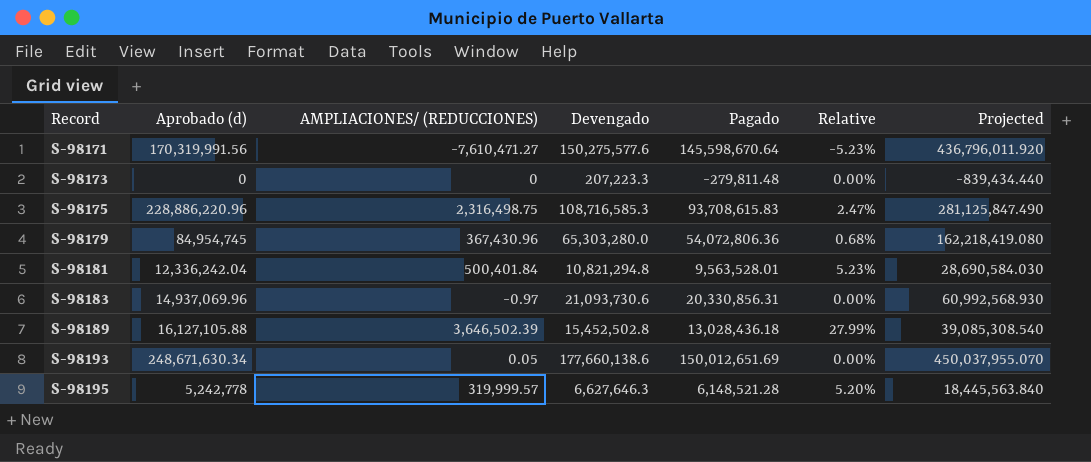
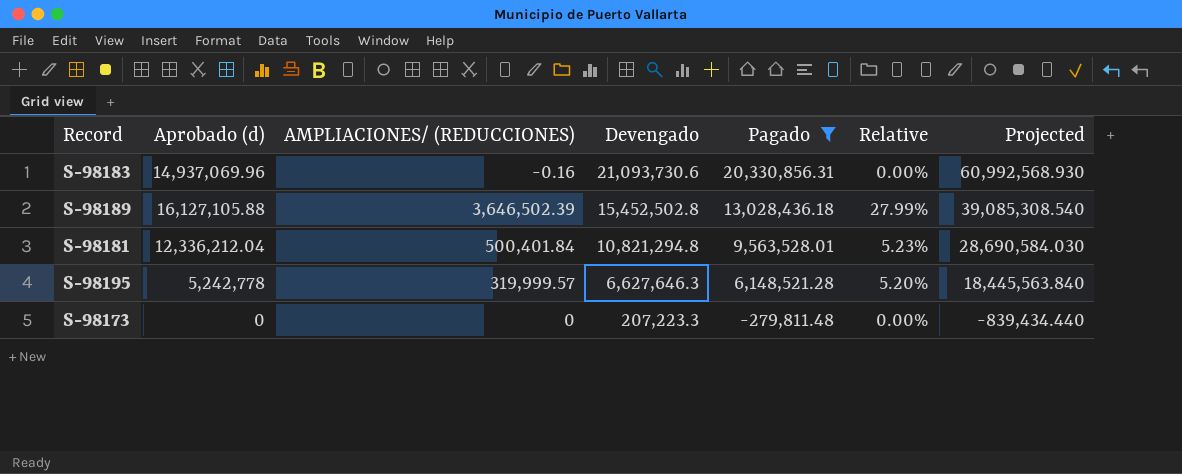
filter: none -> Pagado <= 20,330,856.31
row order: Record ascending -> Devengado descending
S-98183 | AMPLIACIONES/ (REDUCCIONES): -0.97 -> -0.16
S-98181 | Aprobado (d): 12,336,242.04 -> 12,336,212.04

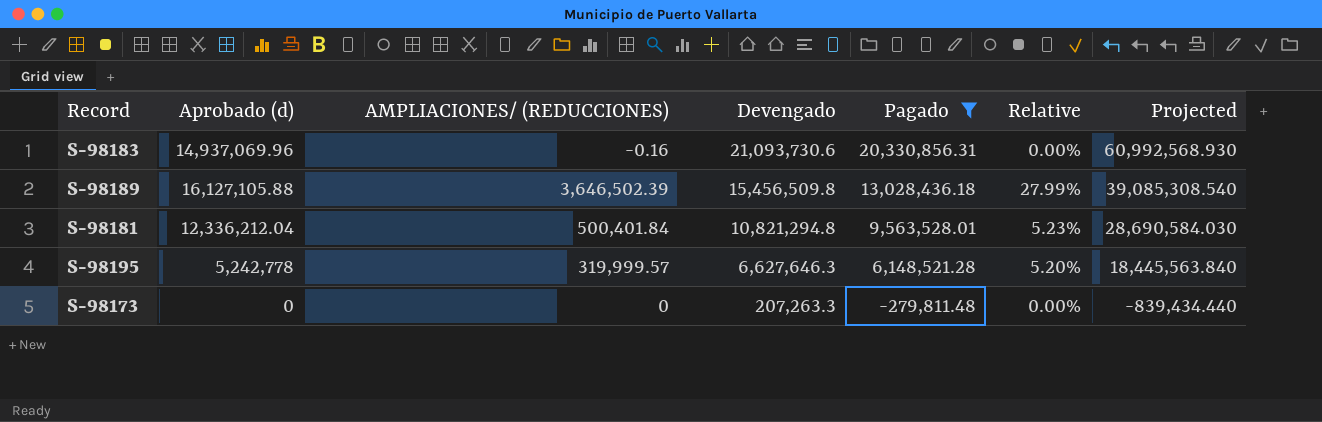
S-98189 | Devengado: 15,452,502.8 -> 15,456,509.8
S-98173 | Devengado: 207,223.3 -> 207,263.3

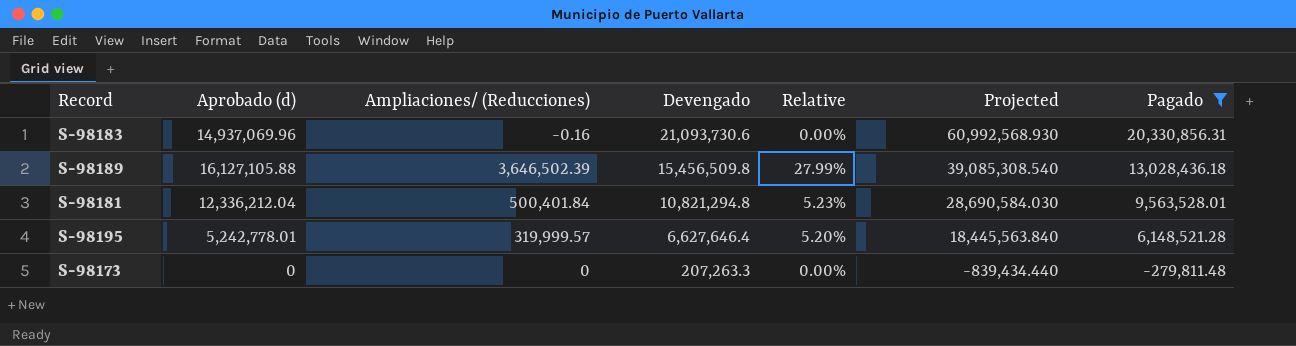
column name: AMPLIACIONES/ (REDUCCIONES) -> Ampliaciones/ (Reducciones)
column Pagado | position: 5 -> 7
S-98195 | Aprobado (d): 5,242,778 -> 5,242,778.01
S-98195 | Devengado: 6,627,646.3 -> 6,627,646.4

